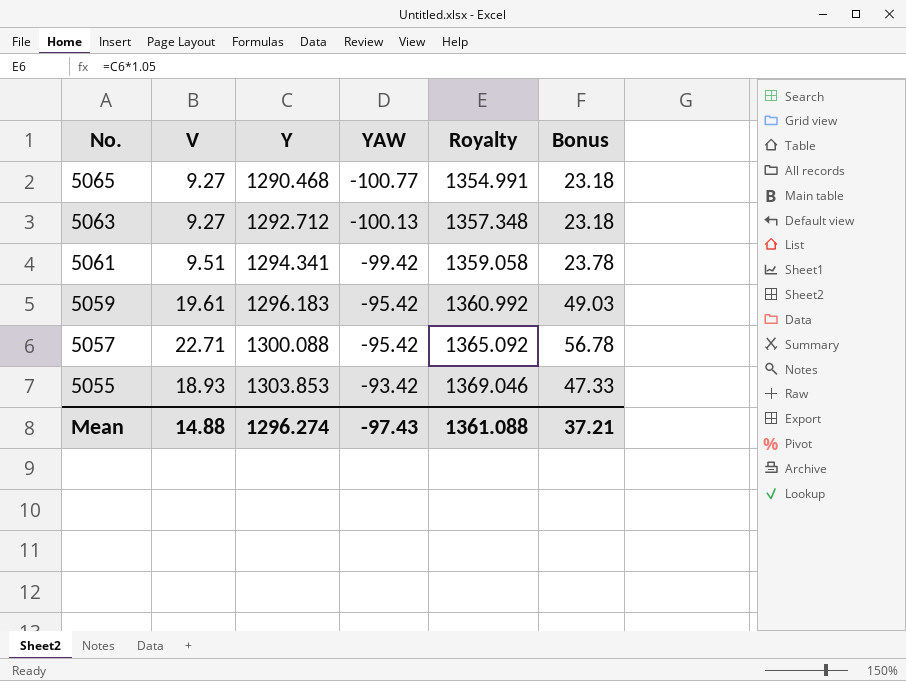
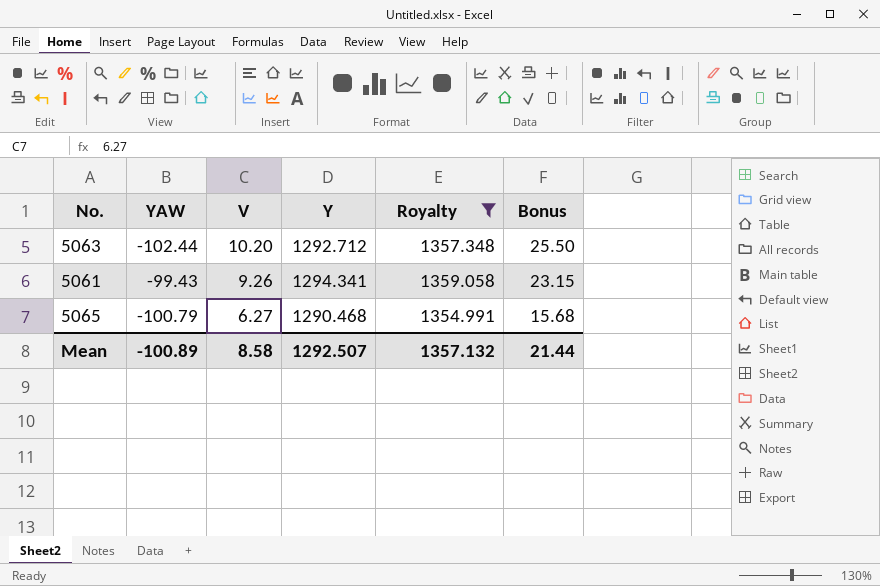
filter: none -> Royalty <= 1359.058
row order: No. descending -> V descending
column YAW | position: 4 -> 2
5063 | YAW: -100.13 -> -102.44
5063 | V: 9.27 -> 10.20
5063 | Bonus: 23.18 -> 25.50
5061 | YAW: -99.42 -> -99.43
5061 | V: 9.51 -> 9.26
5061 | Bonus: 23.78 -> 23.15
5065 | YAW: -100.77 -> -100.79
5065 | V: 9.27 -> 6.27
5065 | Bonus: 23.18 -> 15.68
Mean | YAW: -97.43 -> -100.89
Mean | V: 14.88 -> 8.58
Mean | Y: 1296.274 -> 1292.507
Mean | Royalty: 1361.088 -> 1357.132
Mean | Bonus: 37.21 -> 21.44

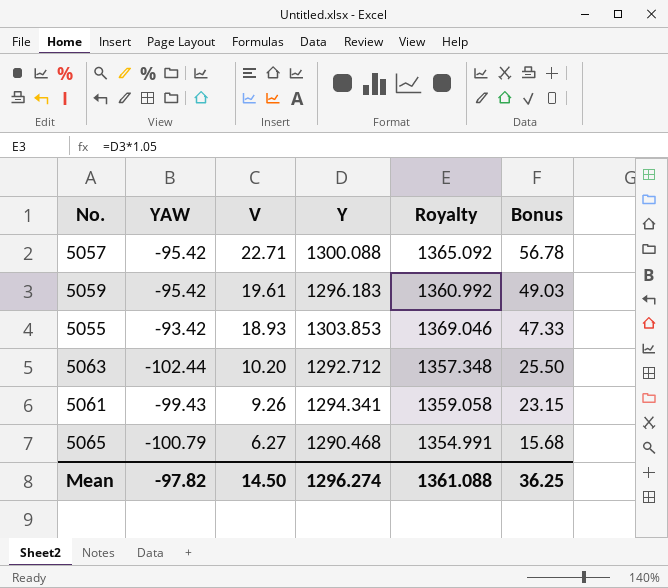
filter: Royalty <= 1359.058 -> none
Mean | YAW: -100.89 -> -97.82
Mean | V: 8.58 -> 14.50
Mean | Y: 1292.507 -> 1296.274
Mean | Royalty: 1357.132 -> 1361.088
Mean | Bonus: 21.44 -> 36.25

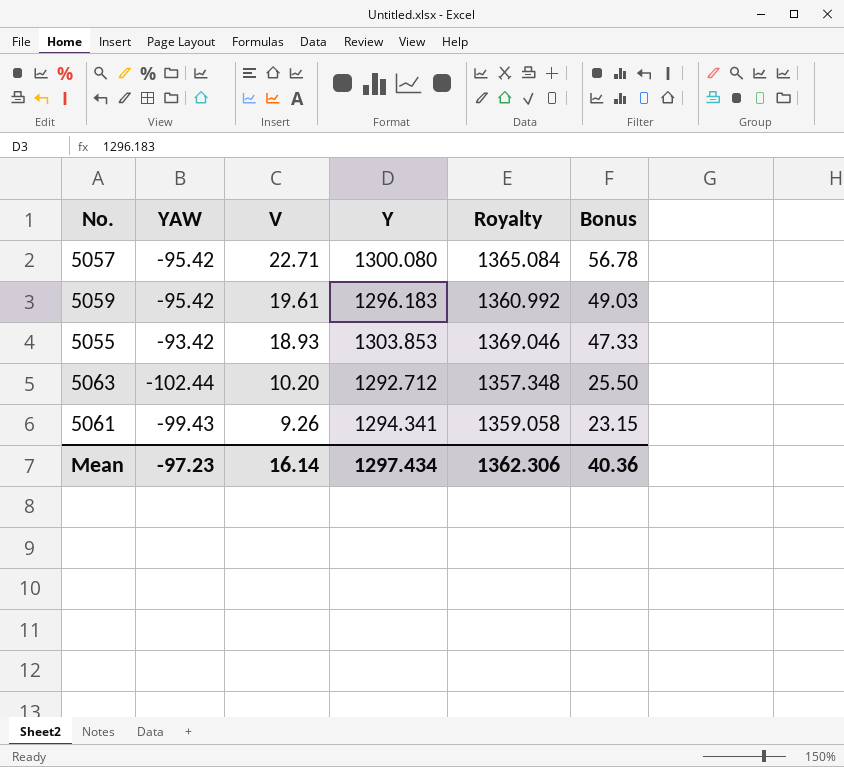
row 5065: -100.79 | 6.27 | 1290.468 | 1354.991 | 15.68 -> none
5057 | Y: 1300.088 -> 1300.080
5057 | Royalty: 1365.092 -> 1365.084
Mean | YAW: -97.82 -> -97.23
Mean | V: 14.50 -> 16.14
Mean | Y: 1296.274 -> 1297.434
Mean | Royalty: 1361.088 -> 1362.306
Mean | Bonus: 36.25 -> 40.36

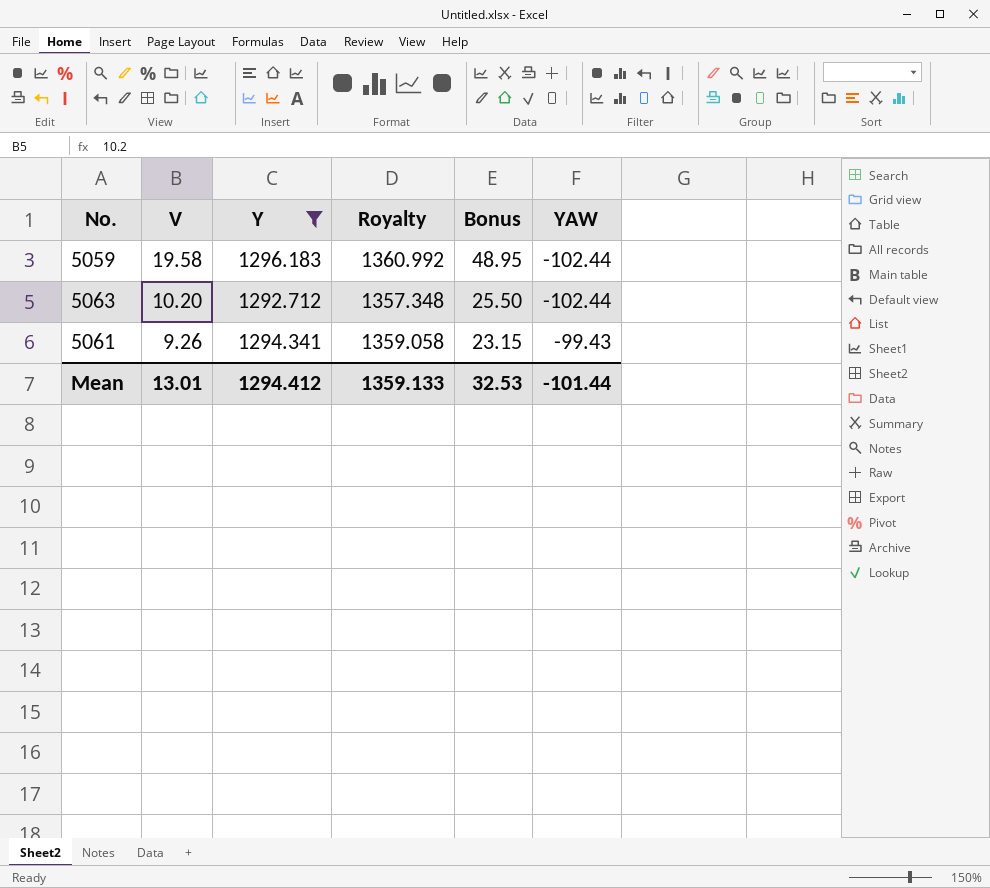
filter: none -> Y <= 1296.183
column YAW | position: 2 -> 6
5059 | V: 19.61 -> 19.58
5059 | Bonus: 49.03 -> 48.95
5059 | YAW: -95.42 -> -102.44
Mean | V: 16.14 -> 13.01
Mean | Y: 1297.434 -> 1294.412
Mean | Royalty: 1362.306 -> 1359.133
Mean | Bonus: 40.36 -> 32.53
Mean | YAW: -97.23 -> -101.44

